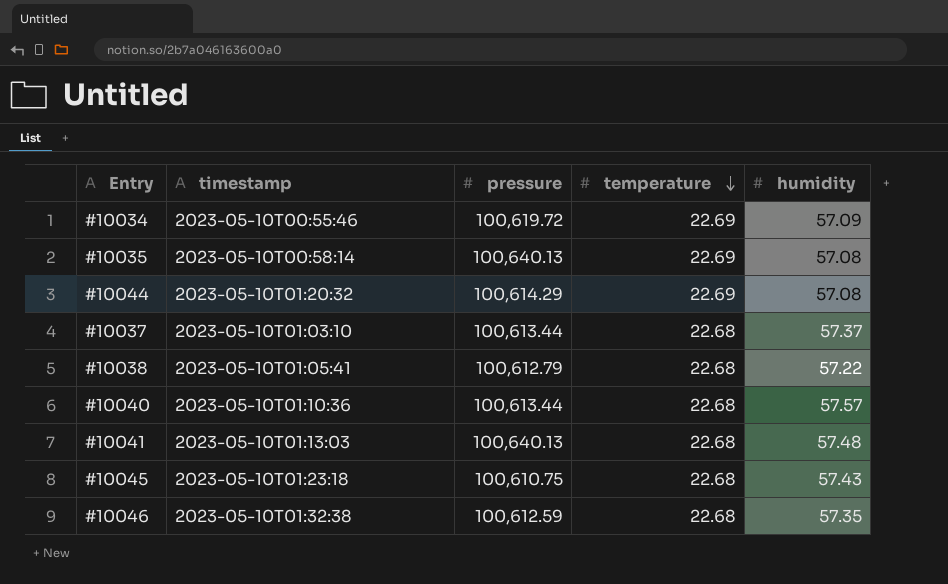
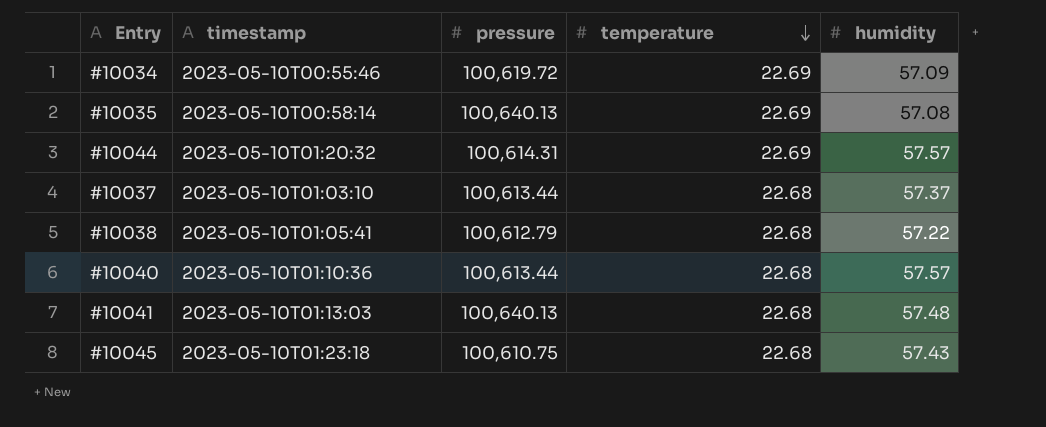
row #10046: 2023-05-10T01:32:38 | 100,612.59 | 22.68 | 57.35 -> none
#10044 | pressure: 100,614.29 -> 100,614.31
#10044 | humidity: 57.08 -> 57.57

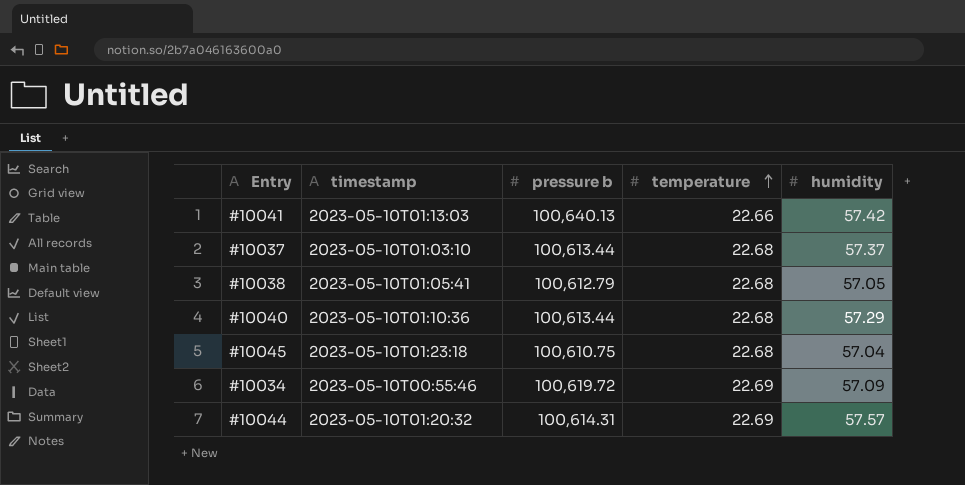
row order: temperature descending -> temperature ascending
column name: pressure -> pressure b
row #10035: 2023-05-10T00:58:14 | 100,640.13 | 22.69 | 57.08 -> none
#10041 | temperature: 22.68 -> 22.66
#10041 | humidity: 57.48 -> 57.42
#10038 | humidity: 57.22 -> 57.05
#10040 | humidity: 57.57 -> 57.29
#10045 | humidity: 57.43 -> 57.04

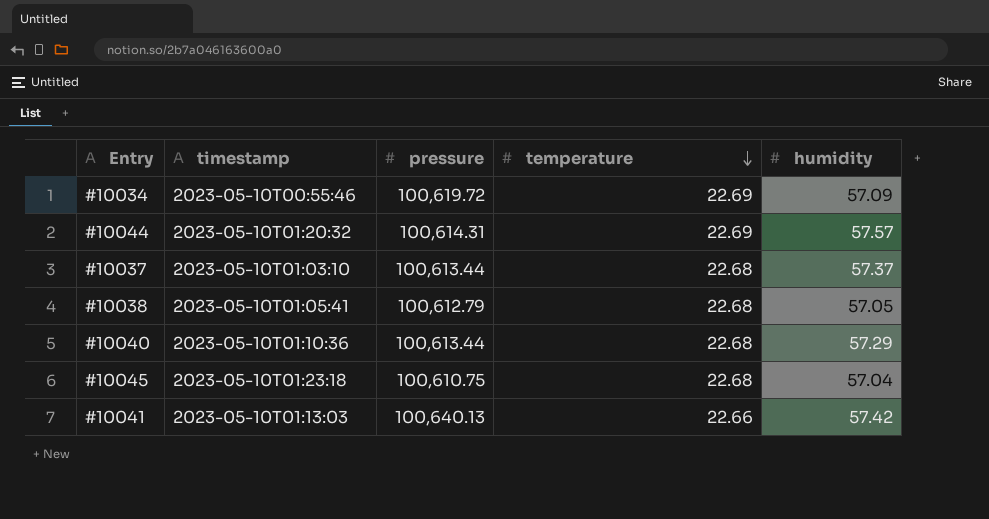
row order: temperature ascending -> temperature descending
column name: pressure b -> pressure

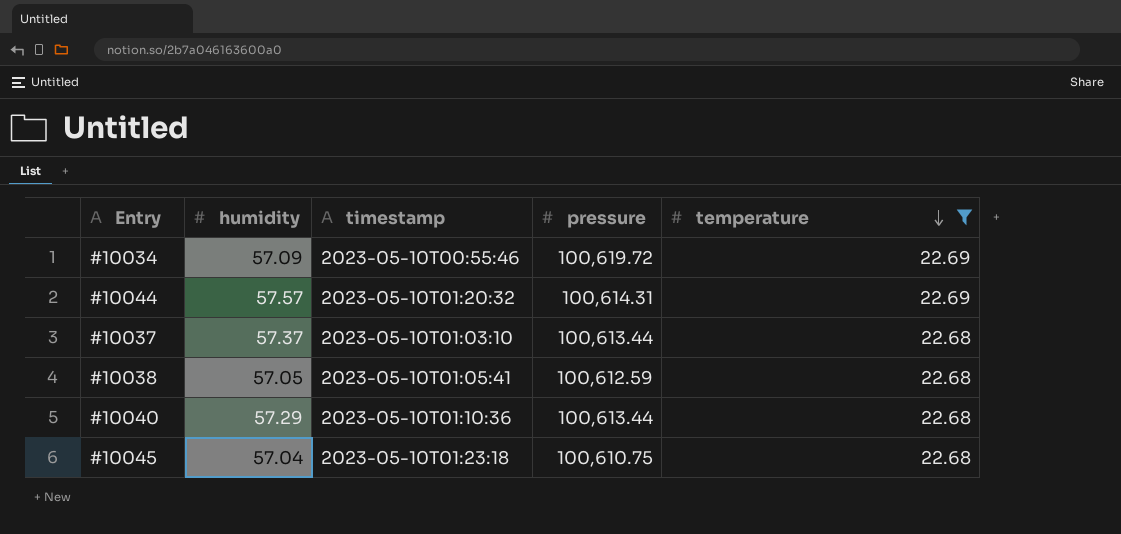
filter: none -> temperature != 22.66
column humidity | position: 5 -> 2
#10038 | pressure: 100,612.79 -> 100,612.59

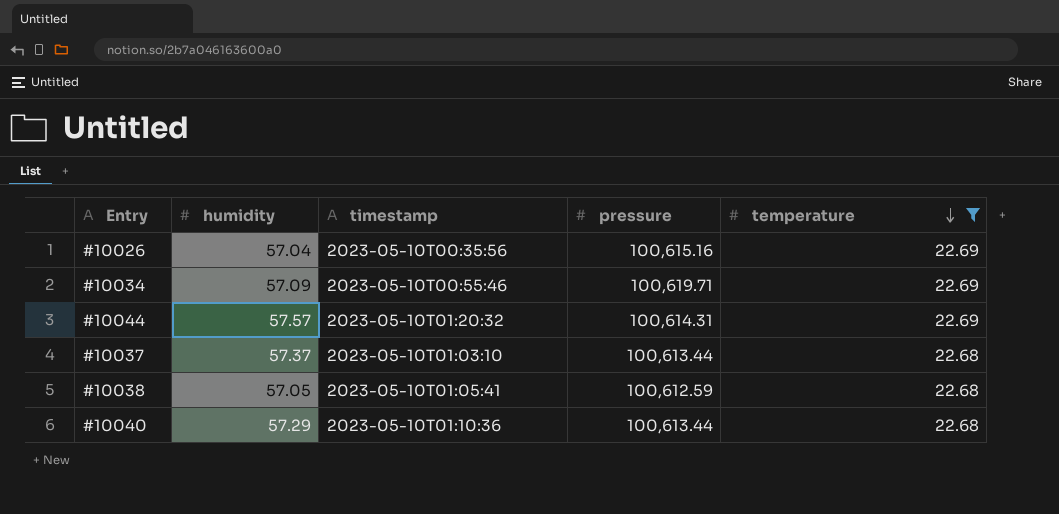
row #10045: 57.04 | 2023-05-10T01:23:18 | 100,610.75 | 22.68 -> none
row #10026: none -> 57.04 | 2023-05-10T00:35:56 | 100,615.16 | 22.69
#10034 | pressure: 100,619.72 -> 100,619.71

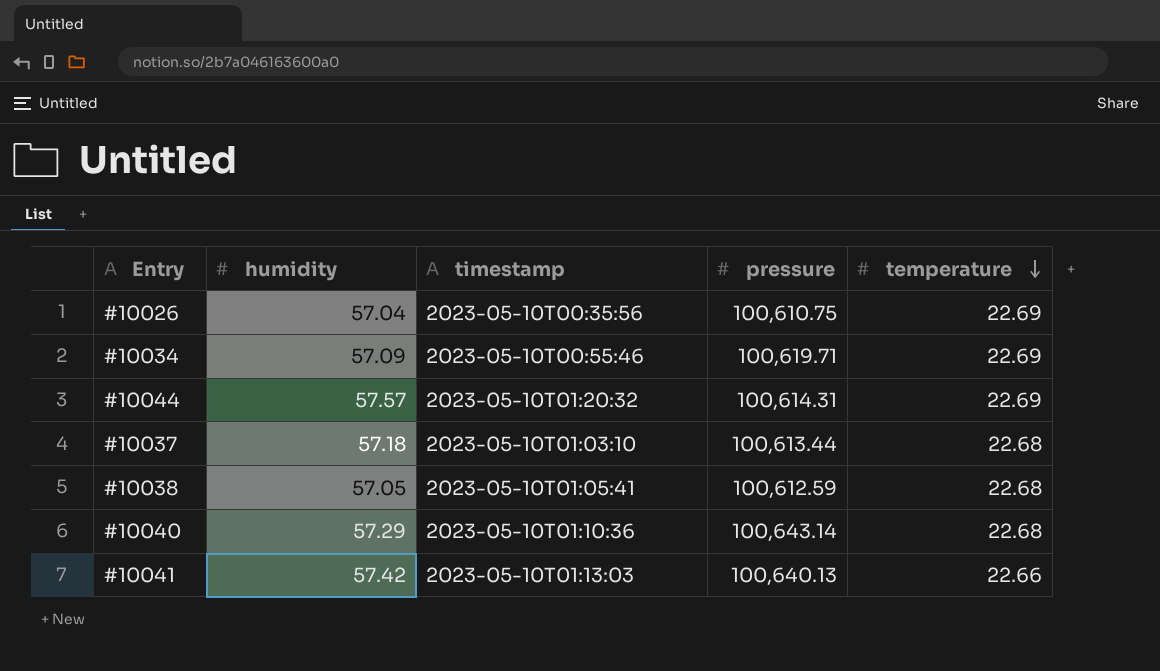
filter: temperature != 22.66 -> none
#10026 | pressure: 100,615.16 -> 100,610.75
#10037 | humidity: 57.37 -> 57.18
#10040 | pressure: 100,613.44 -> 100,643.14

